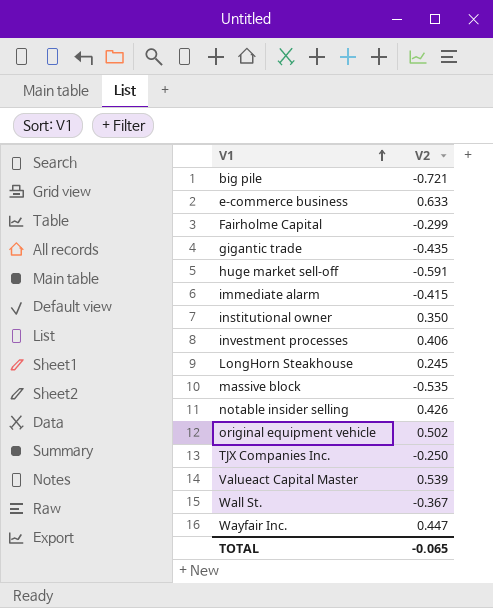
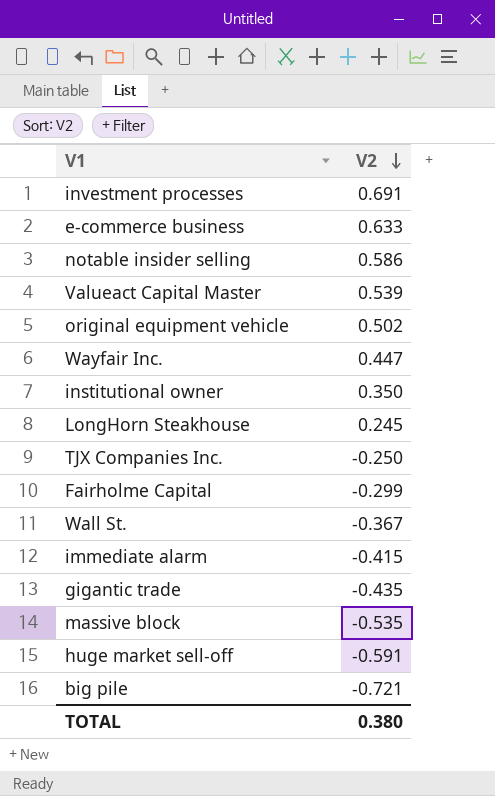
row order: V1 ascending -> V2 descending
investment processes | V2: 0.406 -> 0.691
notable insider selling | V2: 0.426 -> 0.586
TOTAL | V2: -0.065 -> 0.380

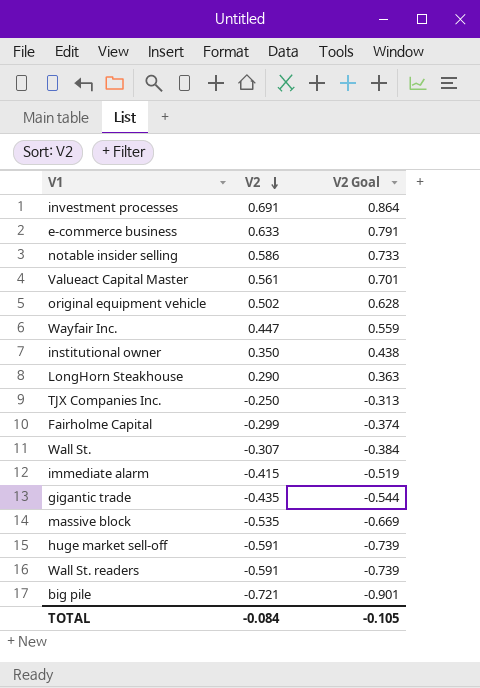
column V2 Goal | formula: none -> [V2] * 1.25
Valueact Capital Master | V2: 0.539 -> 0.561
LongHorn Steakhouse | V2: 0.245 -> 0.290
Wall St. | V2: -0.367 -> -0.307
row Wall St. readers: none -> -0.591 | -0.739
TOTAL | V2: 0.380 -> -0.084

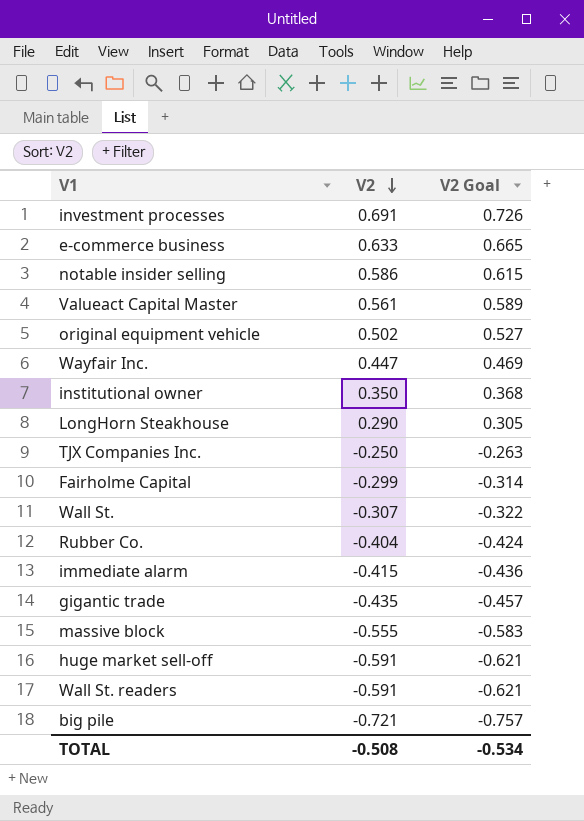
column V2 Goal | formula: [V2] * 1.25 -> [V2] * 1.05
row Rubber Co.: none -> -0.404 | -0.424
massive block | V2: -0.535 -> -0.555
TOTAL | V2: -0.084 -> -0.508
TOTAL | V2 Goal: -0.105 -> -0.534

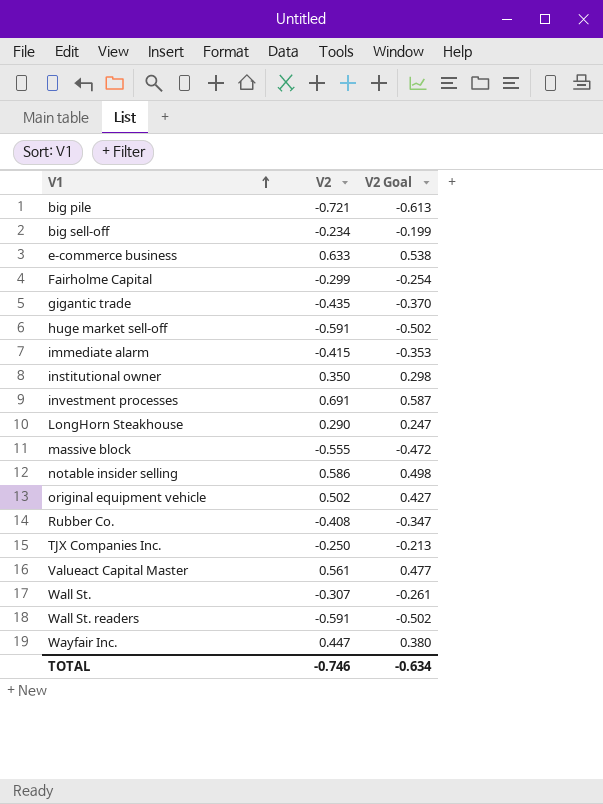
row order: V2 descending -> V1 ascending
column V2 Goal | formula: [V2] * 1.05 -> [V2] * 0.85
row big sell-off: none -> -0.234 | -0.199
Rubber Co. | V2: -0.404 -> -0.408
TOTAL | V2: -0.508 -> -0.746
TOTAL | V2 Goal: -0.534 -> -0.634

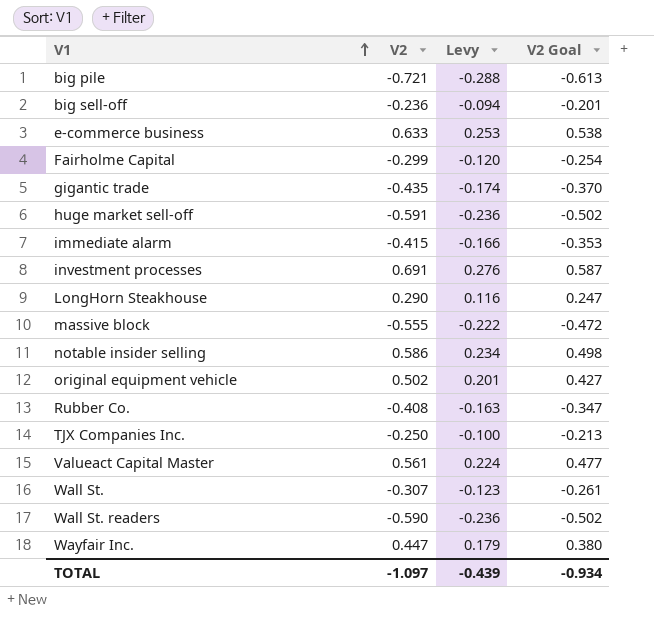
column Levy | formula: none -> [V2] * 0.4
row institutional owner: 0.350 | 0.298 -> none
big sell-off | V2: -0.234 -> -0.236
big sell-off | V2 Goal: -0.199 -> -0.201
Wall St. readers | V2: -0.591 -> -0.590
TOTAL | V2: -0.746 -> -1.097
TOTAL | V2 Goal: -0.634 -> -0.934

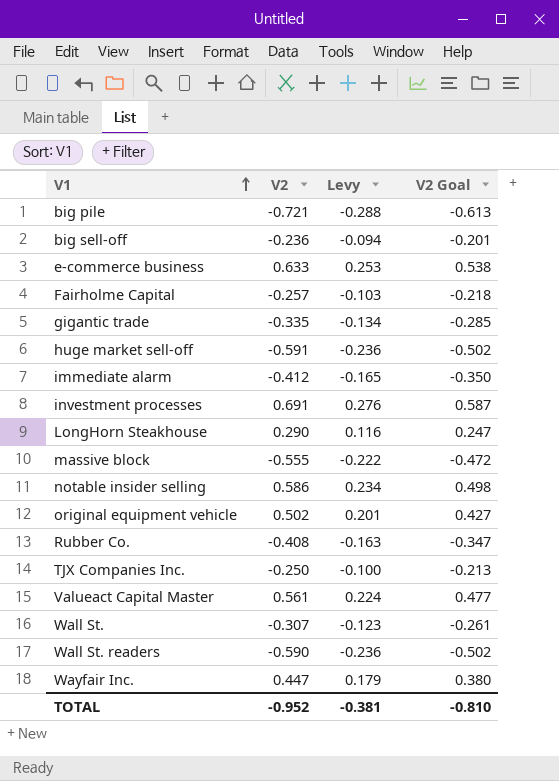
Fairholme Capital | V2: -0.299 -> -0.257
Fairholme Capital | Levy: -0.120 -> -0.103
Fairholme Capital | V2 Goal: -0.254 -> -0.218
gigantic trade | V2: -0.435 -> -0.335
gigantic trade | Levy: -0.174 -> -0.134
gigantic trade | V2 Goal: -0.370 -> -0.285
immediate alarm | V2: -0.415 -> -0.412
immediate alarm | Levy: -0.166 -> -0.165
immediate alarm | V2 Goal: -0.353 -> -0.350
TOTAL | V2: -1.097 -> -0.952
TOTAL | Levy: -0.439 -> -0.381
TOTAL | V2 Goal: -0.934 -> -0.810

